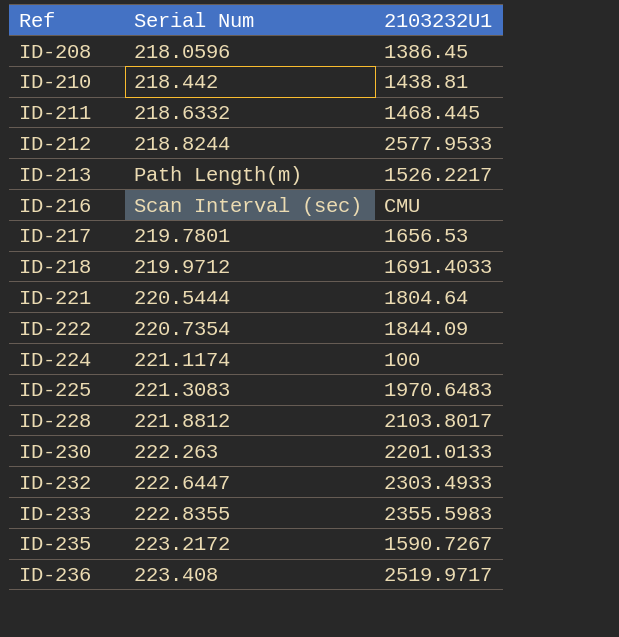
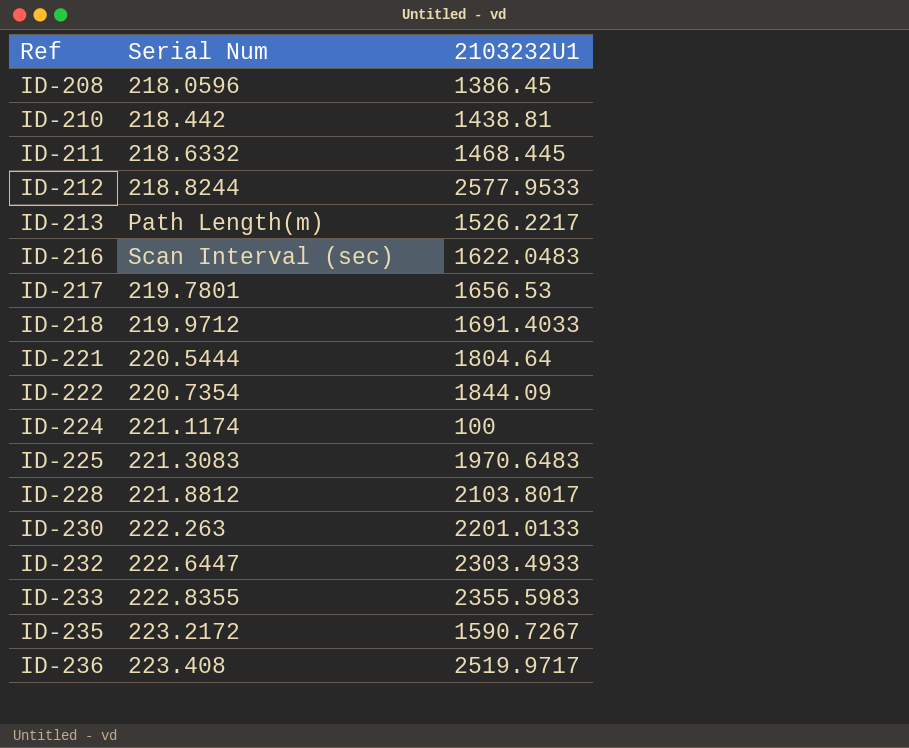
ID-216 | 2103232U1: CMU -> 1622.0483

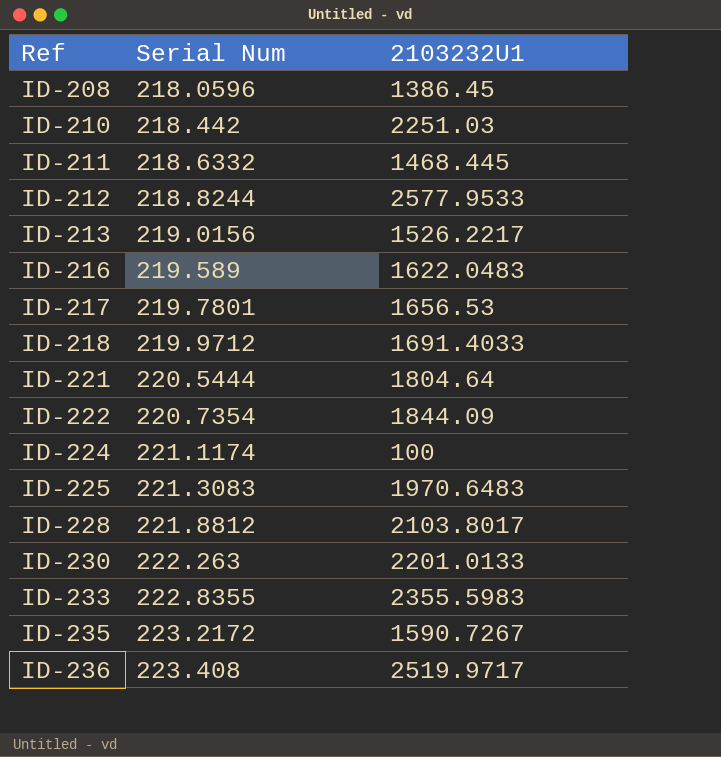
row ID-232: 222.6447 | 2303.4933 -> none
ID-210 | 2103232U1: 1438.81 -> 2251.03
ID-213 | Serial Num: Path Length(m) -> 219.0156
ID-216 | Serial Num: Scan Interval (sec) -> 219.589

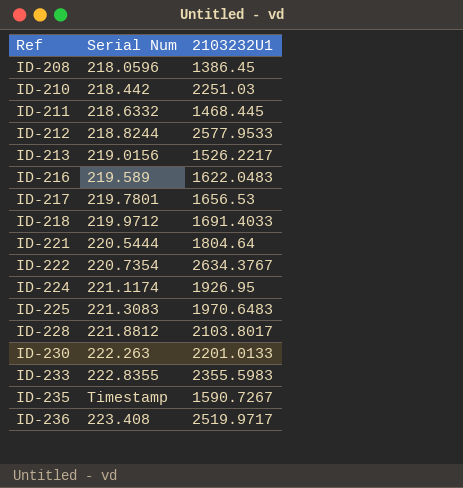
ID-222 | 2103232U1: 1844.09 -> 2634.3767
ID-224 | 2103232U1: 100 -> 1926.95
ID-235 | Serial Num: 223.2172 -> Timestamp

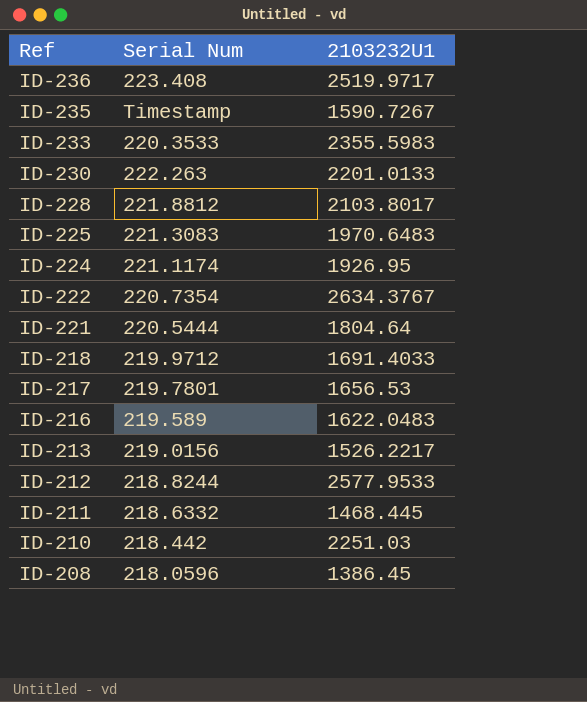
row order: Ref ascending -> Ref descending
ID-233 | Serial Num: 222.8355 -> 220.3533

